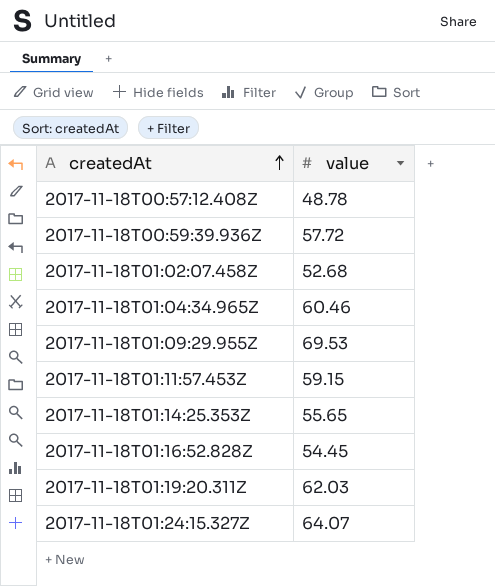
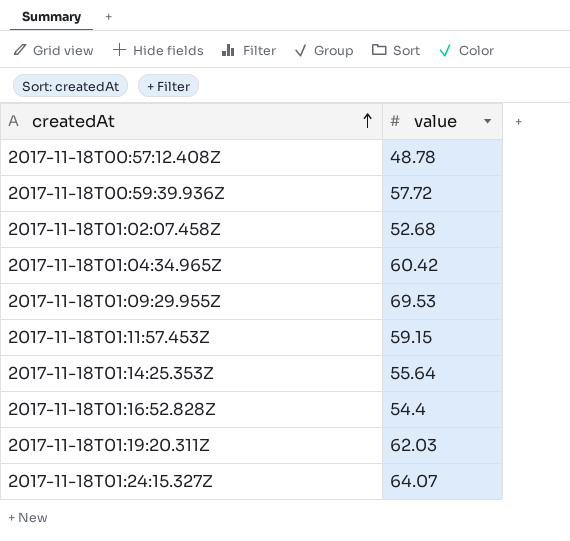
2017-11-18T01:04:34.965Z | value: 60.46 -> 60.42
2017-11-18T01:14:25.353Z | value: 55.65 -> 55.64
2017-11-18T01:16:52.828Z | value: 54.45 -> 54.4

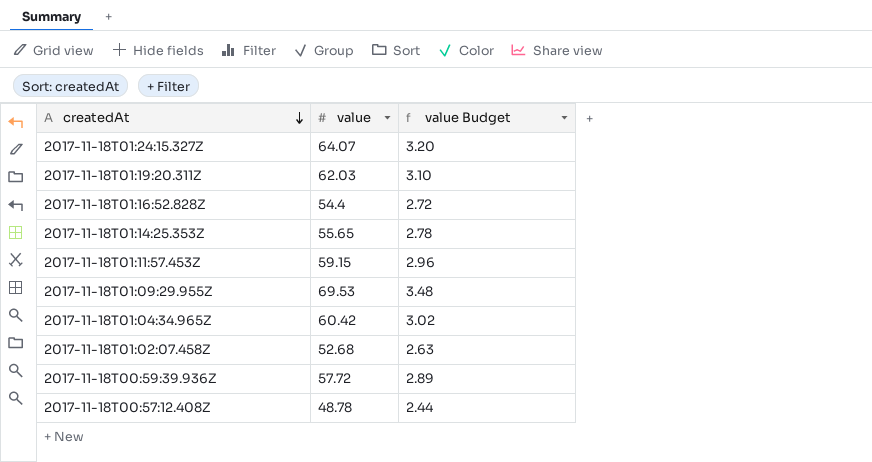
row order: createdAt ascending -> createdAt descending
column value Budget | formula: none -> [value] * 0.05
2017-11-18T01:14:25.353Z | value: 55.64 -> 55.65

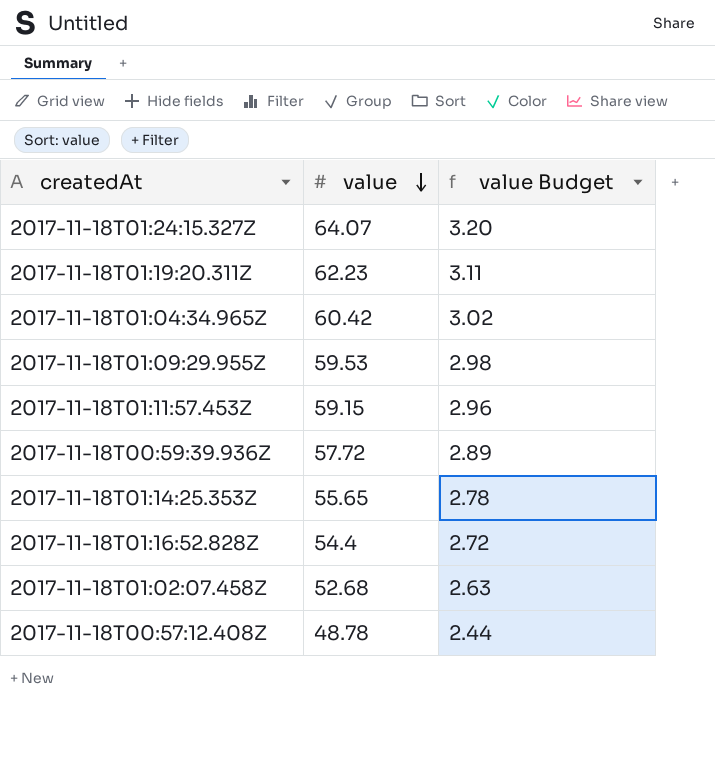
row order: createdAt descending -> value descending
2017-11-18T01:19:20.311Z | value: 62.03 -> 62.23
2017-11-18T01:19:20.311Z | value Budget: 3.10 -> 3.11
2017-11-18T01:09:29.955Z | value: 69.53 -> 59.53
2017-11-18T01:09:29.955Z | value Budget: 3.48 -> 2.98

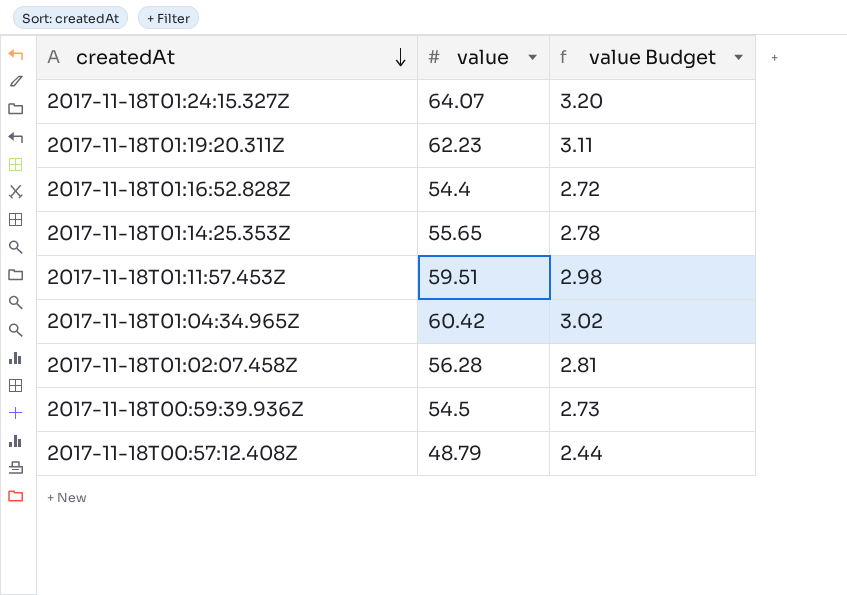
row order: value descending -> createdAt descending
row 2017-11-18T01:09:29.955Z: 59.53 | 2.98 -> none
2017-11-18T01:11:57.453Z | value: 59.15 -> 59.51
2017-11-18T01:11:57.453Z | value Budget: 2.96 -> 2.98
2017-11-18T01:02:07.458Z | value: 52.68 -> 56.28
2017-11-18T01:02:07.458Z | value Budget: 2.63 -> 2.81
2017-11-18T00:59:39.936Z | value: 57.72 -> 54.5
2017-11-18T00:59:39.936Z | value Budget: 2.89 -> 2.73
2017-11-18T00:57:12.408Z | value: 48.78 -> 48.79

